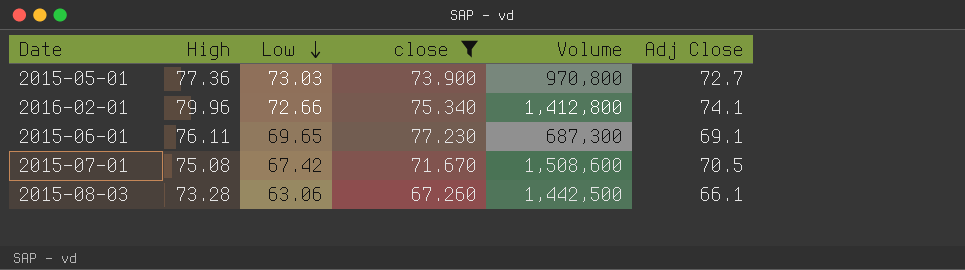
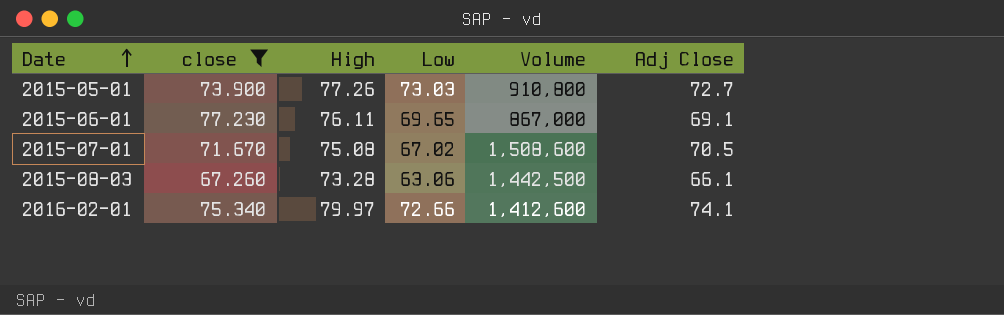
row order: Low descending -> Date ascending
column close | position: 4 -> 2
2015-05-01 | High: 77.36 -> 77.26
2015-05-01 | Volume: 970,800 -> 910,800
2015-06-01 | Volume: 687,300 -> 867,000
2015-07-01 | Low: 67.42 -> 67.02
2016-02-01 | High: 79.96 -> 79.97
2016-02-01 | Volume: 1,412,800 -> 1,412,600

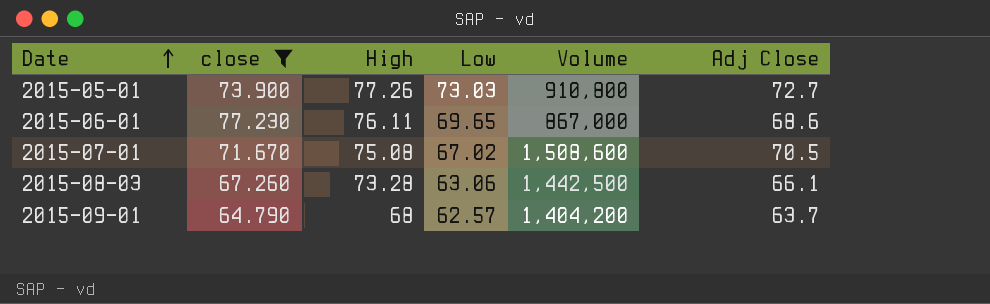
row 2016-02-01: 75.340 | 79.97 | 72.66 | 1,412,600 | 74.1 -> none
2015-06-01 | Adj Close: 69.1 -> 68.6
row 2015-09-01: none -> 64.790 | 68 | 62.57 | 1,404,200 | 63.7

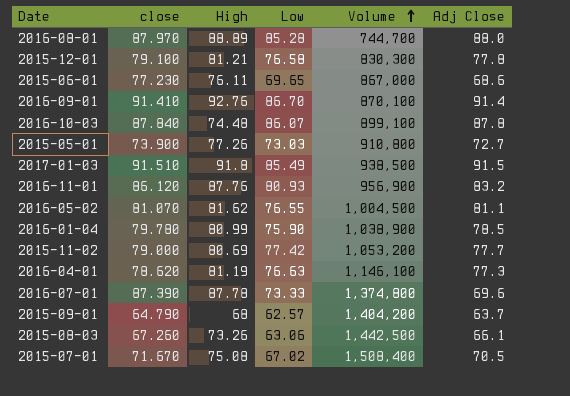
filter: close <= 77.230 -> none
row order: Date ascending -> Volume ascending
2015-08-03 | High: 73.28 -> 73.26
2015-07-01 | Volume: 1,508,600 -> 1,508,400

